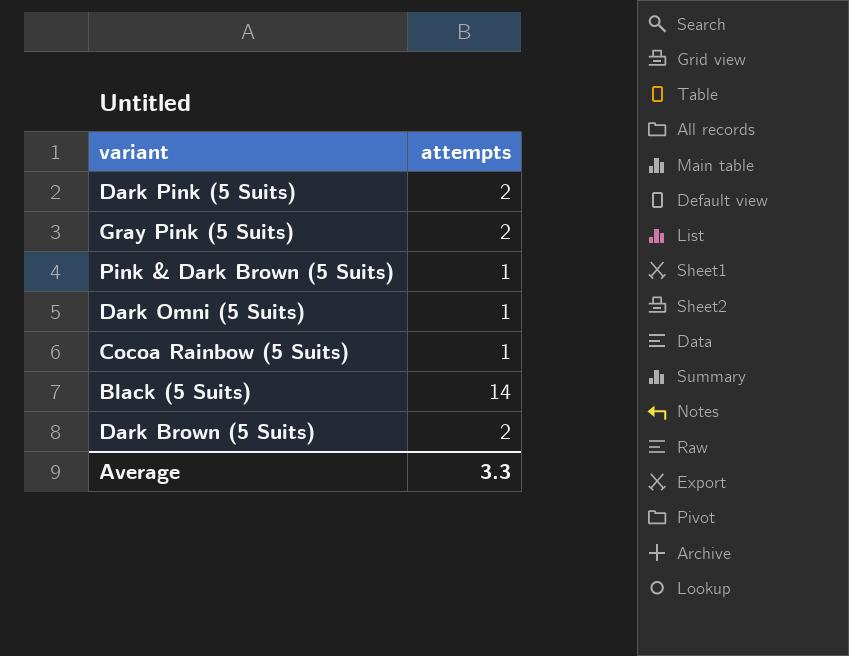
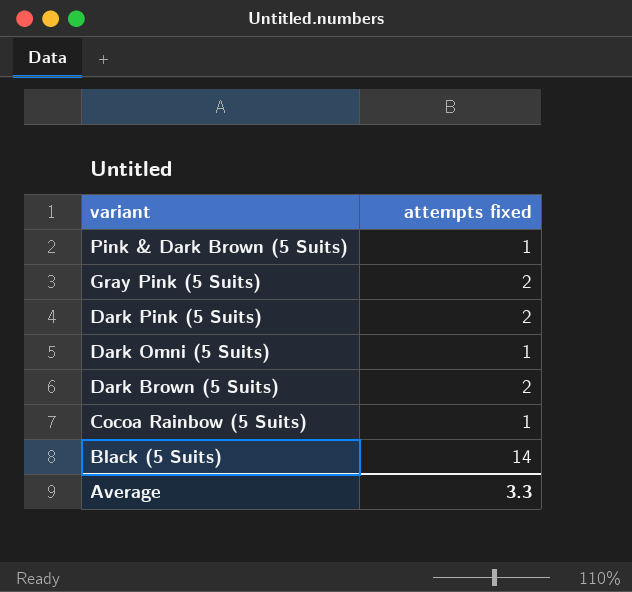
row order: none -> variant descending
column name: attempts -> attempts fixed

